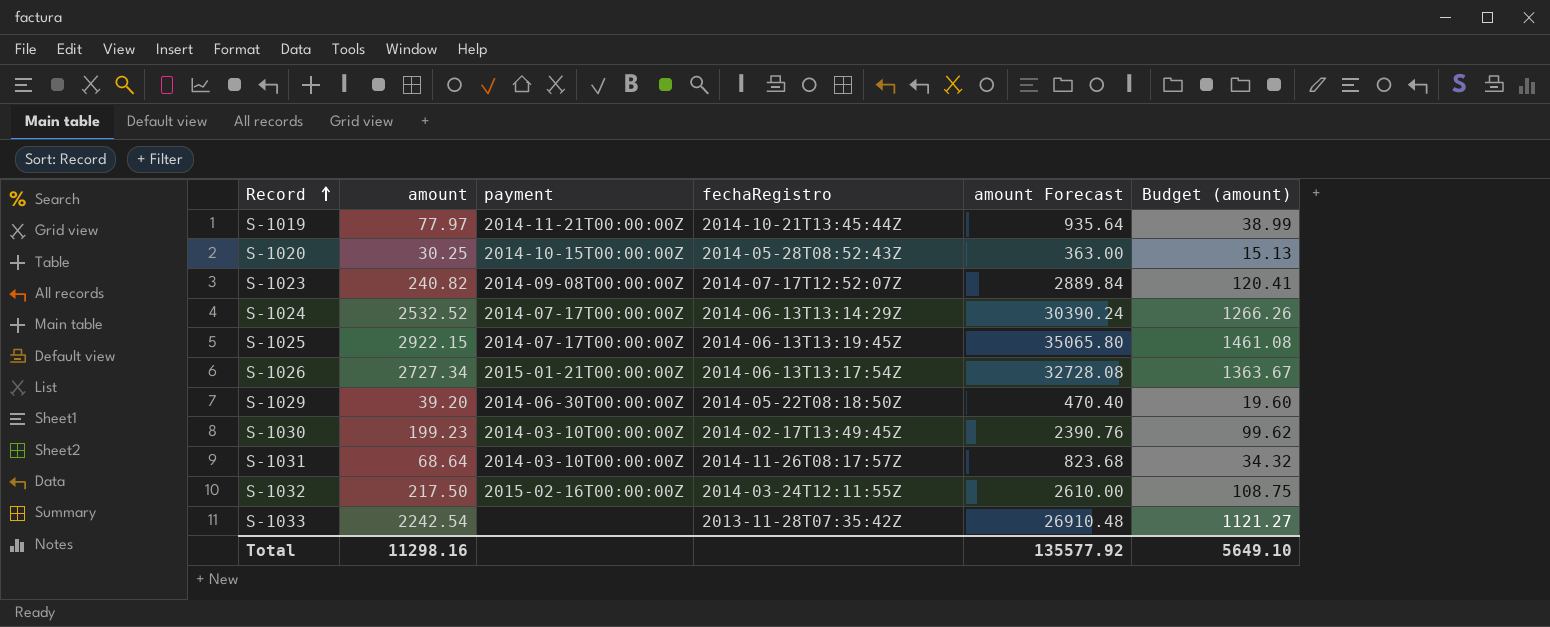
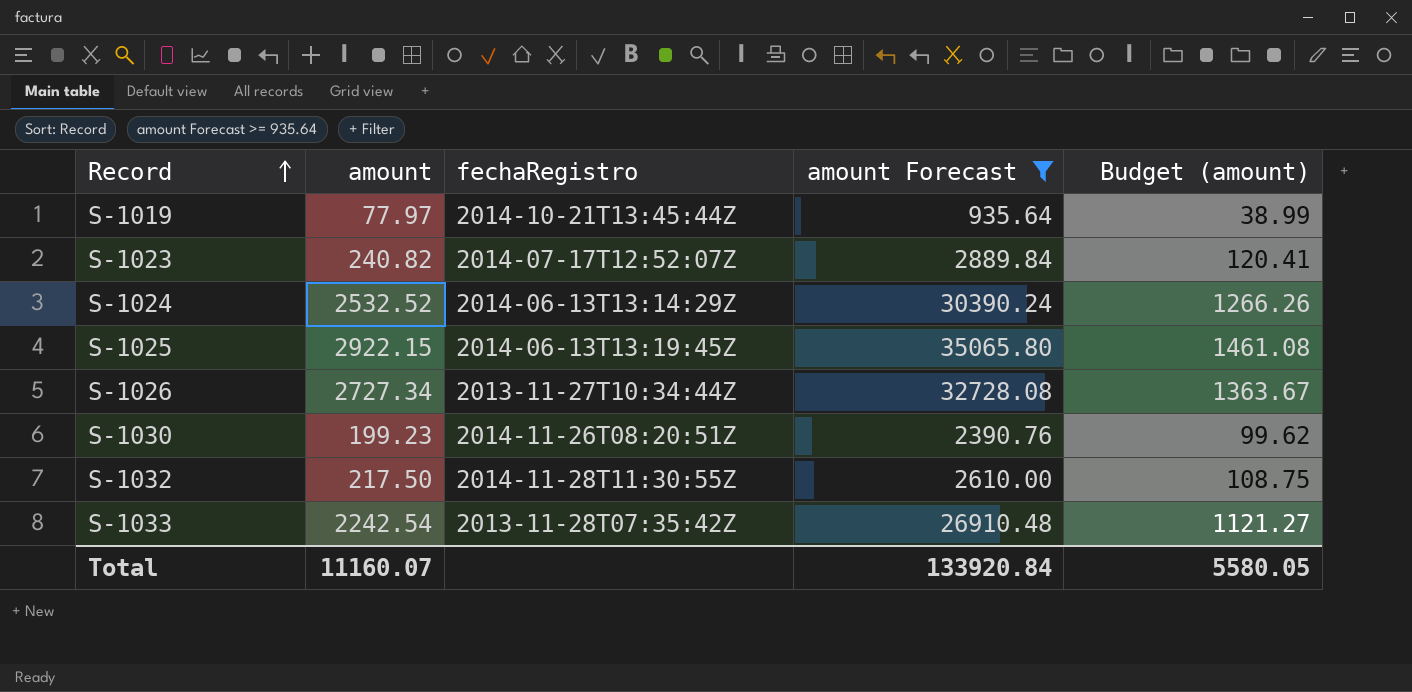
filter: none -> amount Forecast >= 935.64
column payment | position: 3 -> none
S-1026 | fechaRegistro: 2014-06-13T13:17:54Z -> 2013-11-27T10:34:44Z
S-1030 | fechaRegistro: 2014-02-17T13:49:45Z -> 2014-11-26T08:20:51Z
S-1032 | fechaRegistro: 2014-03-24T12:11:55Z -> 2014-11-28T11:30:55Z
Total | amount: 11298.16 -> 11160.07
Total | amount Forecast: 135577.92 -> 133920.84
Total | Budget (amount): 5649.10 -> 5580.05

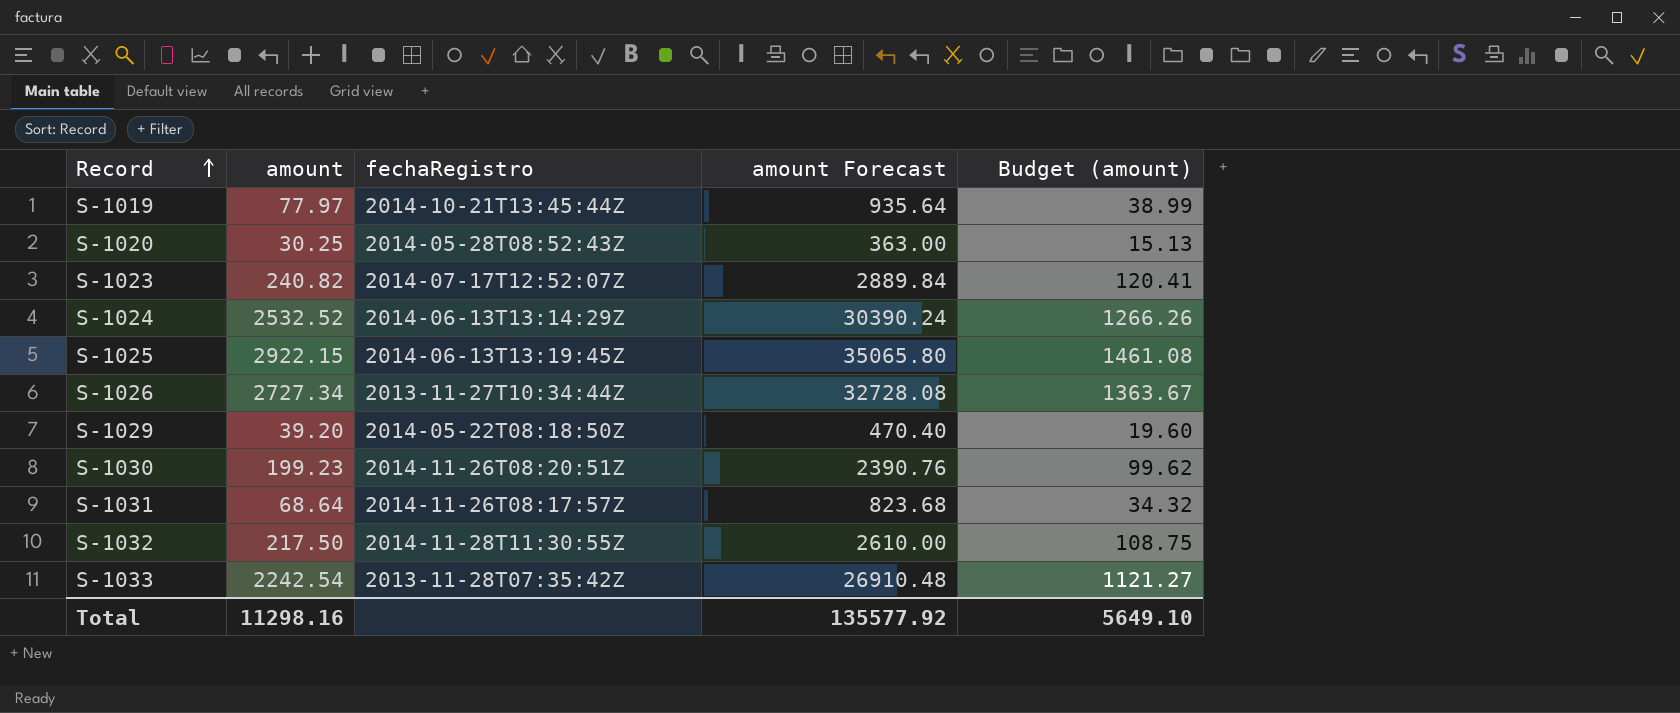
filter: amount Forecast >= 935.64 -> none
Total | amount: 11160.07 -> 11298.16
Total | amount Forecast: 133920.84 -> 135577.92
Total | Budget (amount): 5580.05 -> 5649.10

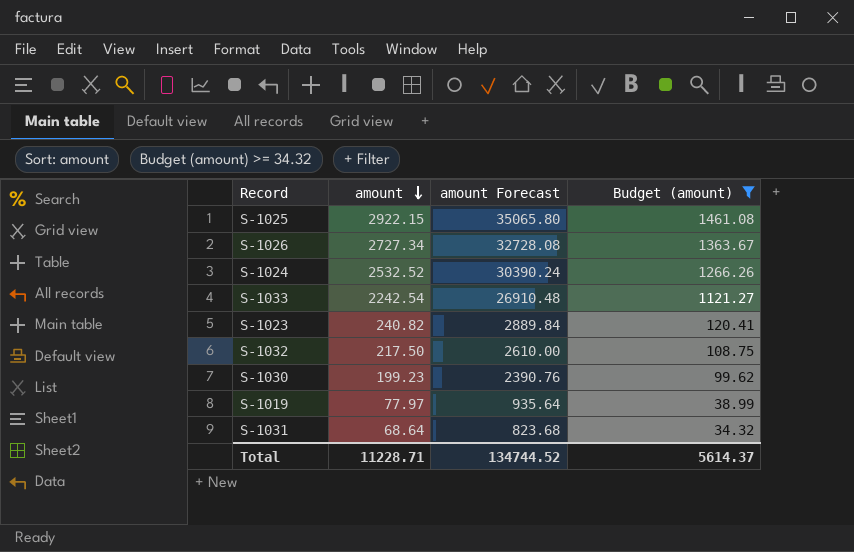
filter: none -> Budget (amount) >= 34.32
row order: Record ascending -> amount descending
column fechaRegistro | position: 3 -> none
Total | amount: 11298.16 -> 11228.71
Total | amount Forecast: 135577.92 -> 134744.52
Total | Budget (amount): 5649.10 -> 5614.37

